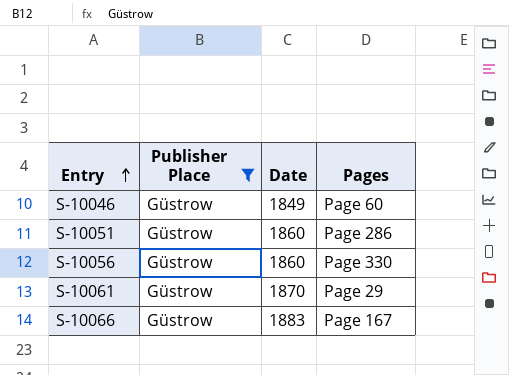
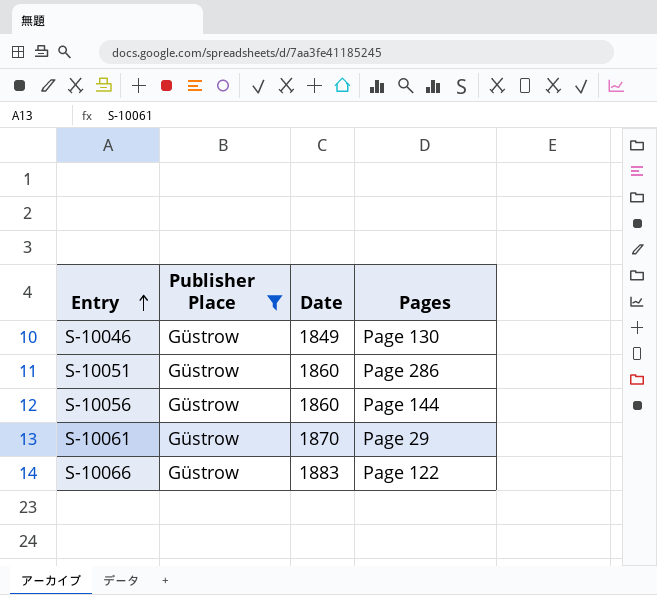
S-10046 | Pages: Page 60 -> Page 130
S-10056 | Pages: Page 330 -> Page 144
S-10066 | Pages: Page 167 -> Page 122

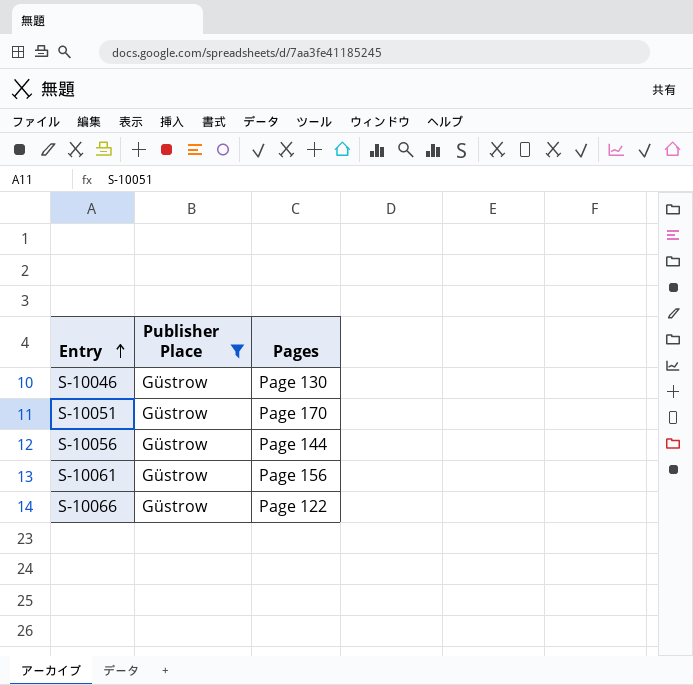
column Date | position: 3 -> none
S-10051 | Pages: Page 286 -> Page 170
S-10061 | Pages: Page 29 -> Page 156

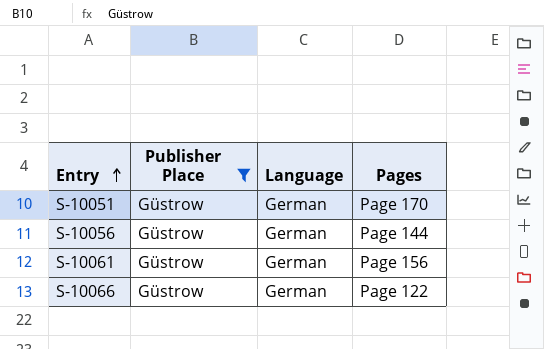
column Language | position: none -> 3
row S-10046: Güstrow | Page 130 -> none

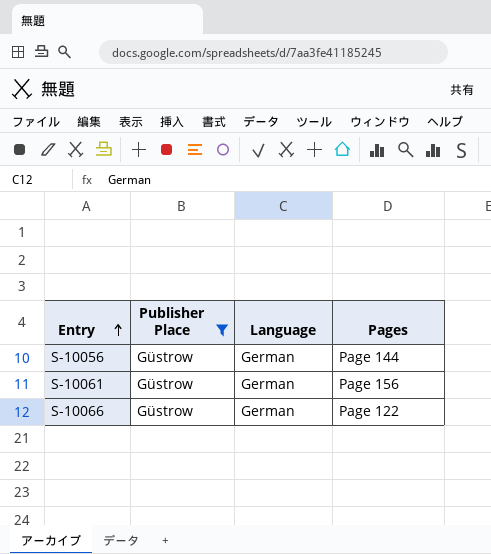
row S-10051: Güstrow | German | Page 170 -> none

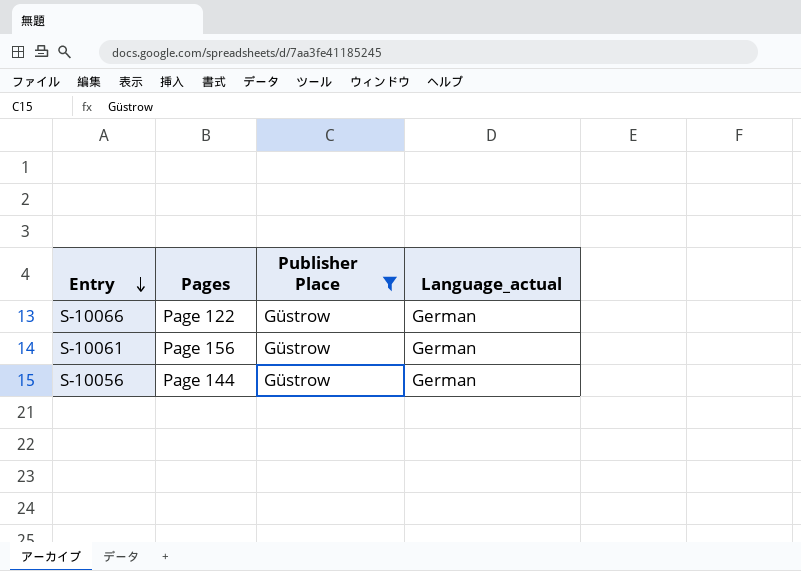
row order: Entry ascending -> Entry descending
column Pages | position: 4 -> 2
column name: Language -> Language_actual

